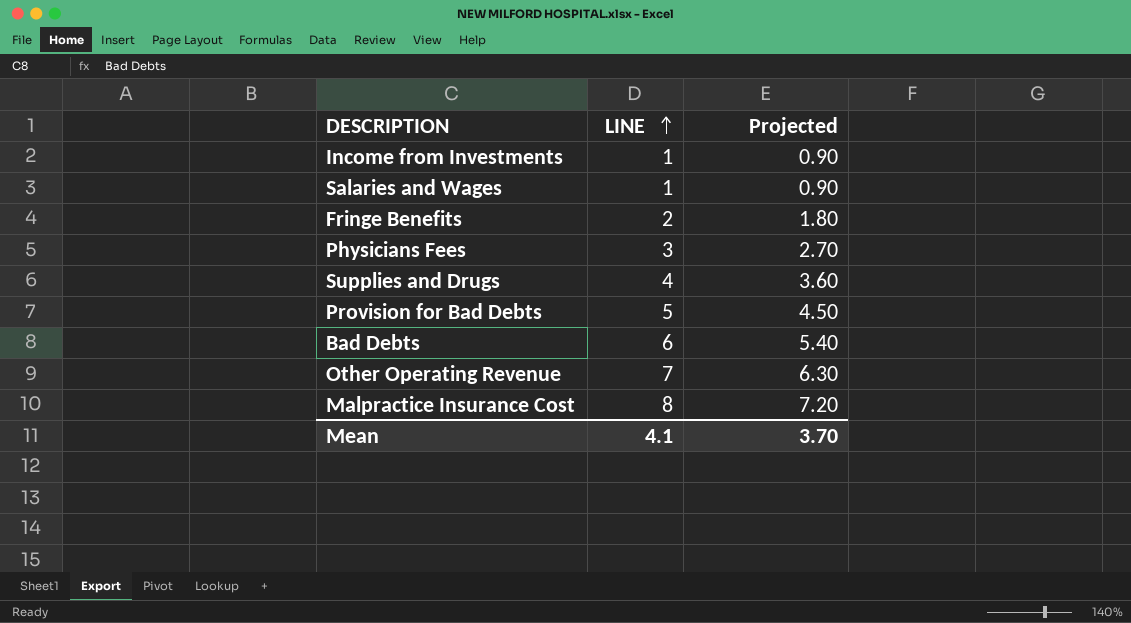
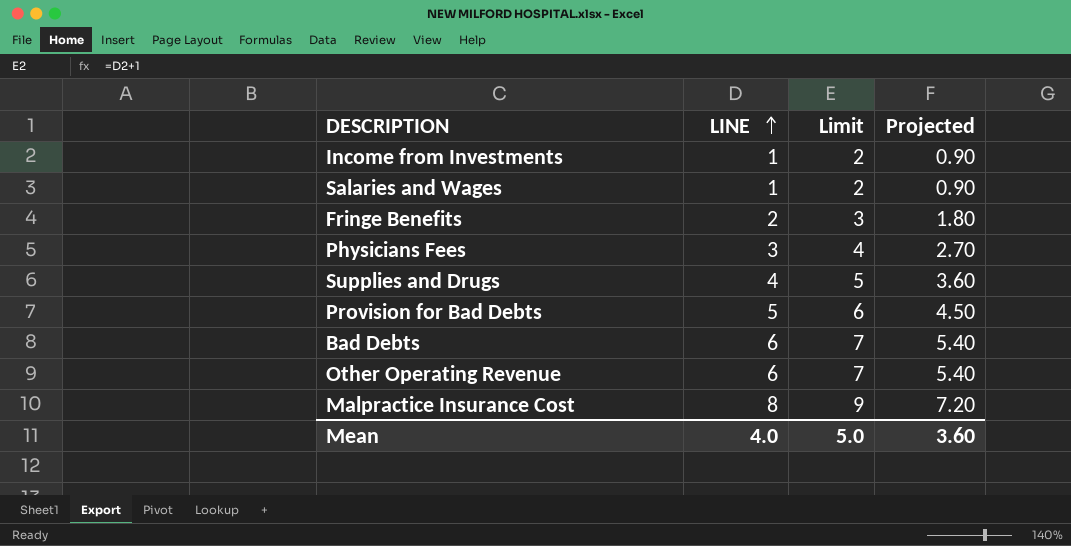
column Limit | formula: none -> [LINE] + 1
Other Operating Revenue | LINE: 7 -> 6
Other Operating Revenue | Projected: 6.30 -> 5.40
Mean | LINE: 4.1 -> 4.0
Mean | Projected: 3.70 -> 3.60

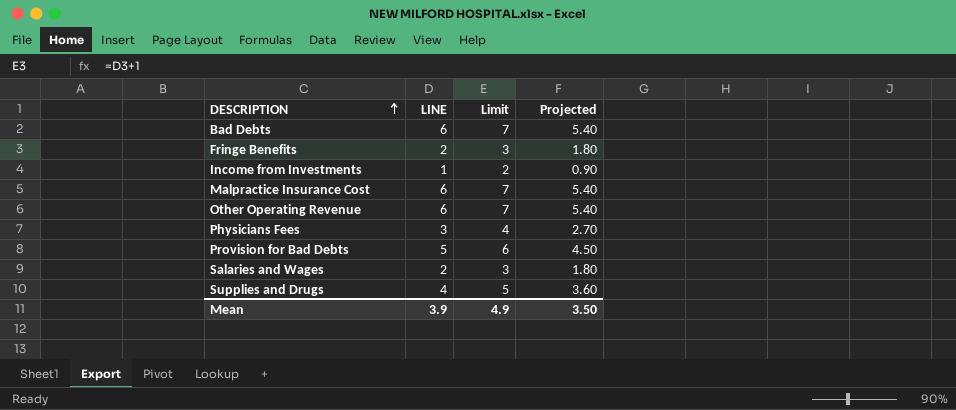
row order: LINE ascending -> DESCRIPTION ascending
Malpractice Insurance Cost | LINE: 8 -> 6
Malpractice Insurance Cost | Limit: 9 -> 7
Malpractice Insurance Cost | Projected: 7.20 -> 5.40
Salaries and Wages | LINE: 1 -> 2
Salaries and Wages | Limit: 2 -> 3
Salaries and Wages | Projected: 0.90 -> 1.80
Mean | LINE: 4.0 -> 3.9
Mean | Limit: 5.0 -> 4.9
Mean | Projected: 3.60 -> 3.50

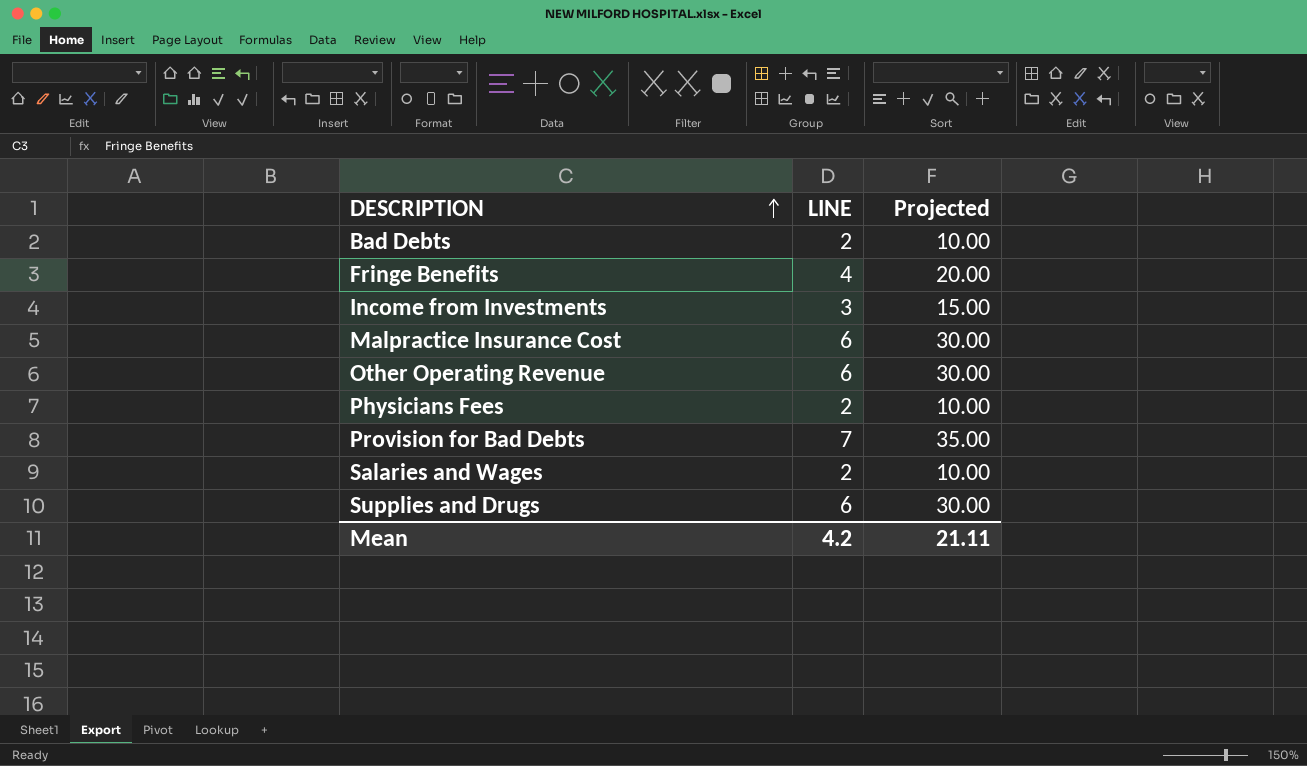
column Limit | formula: [LINE] + 1 -> none
column Projected | formula: [LINE] * 0.9 -> [LINE] * 5
Bad Debts | LINE: 6 -> 2
Fringe Benefits | LINE: 2 -> 4
Income from Investments | LINE: 1 -> 3
Physicians Fees | LINE: 3 -> 2
Provision for Bad Debts | LINE: 5 -> 7
Supplies and Drugs | LINE: 4 -> 6
Mean | LINE: 3.9 -> 4.2
Mean | Projected: 3.50 -> 21.11

